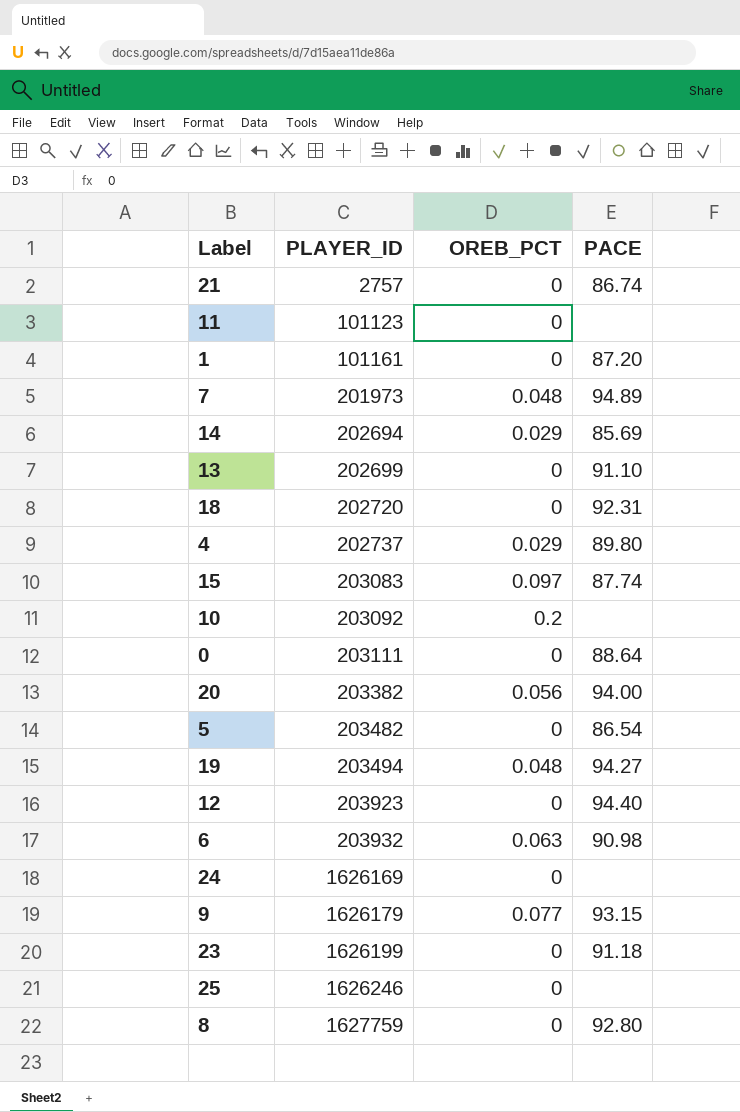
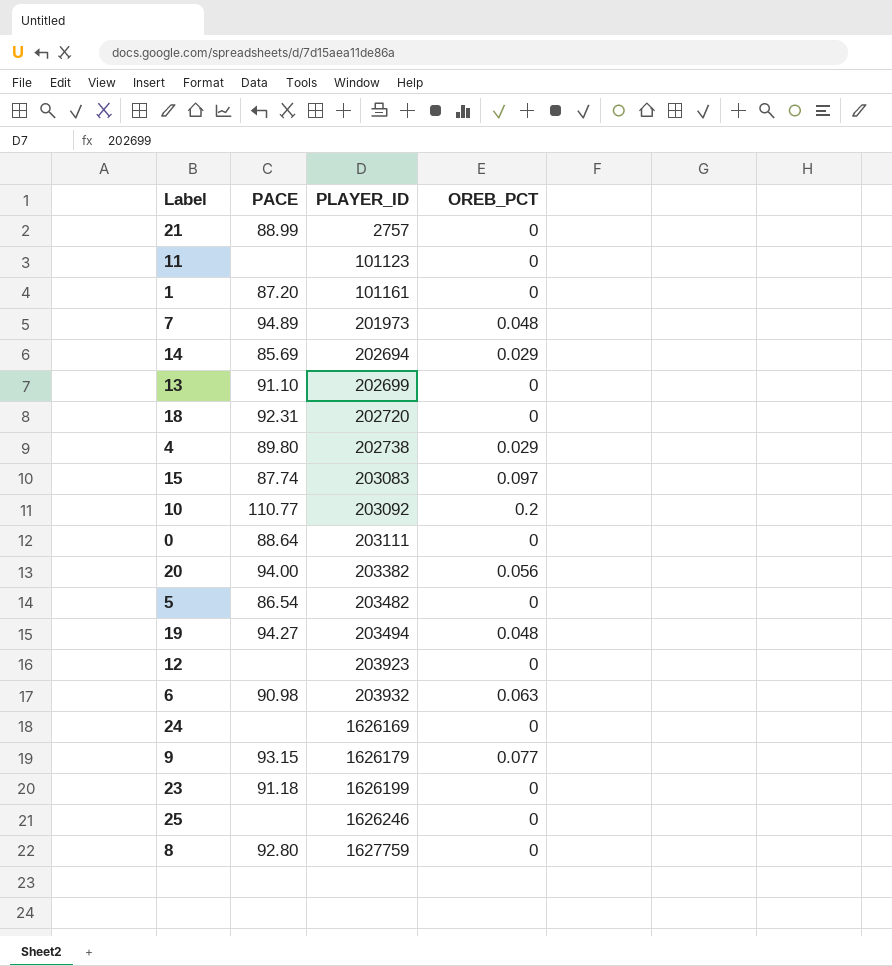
column PACE | position: 4 -> 2
21 | PACE: 86.74 -> 88.99
4 | PLAYER_ID: 202737 -> 202738
10 | PACE: none -> 110.77
12 | PACE: 94.40 -> none

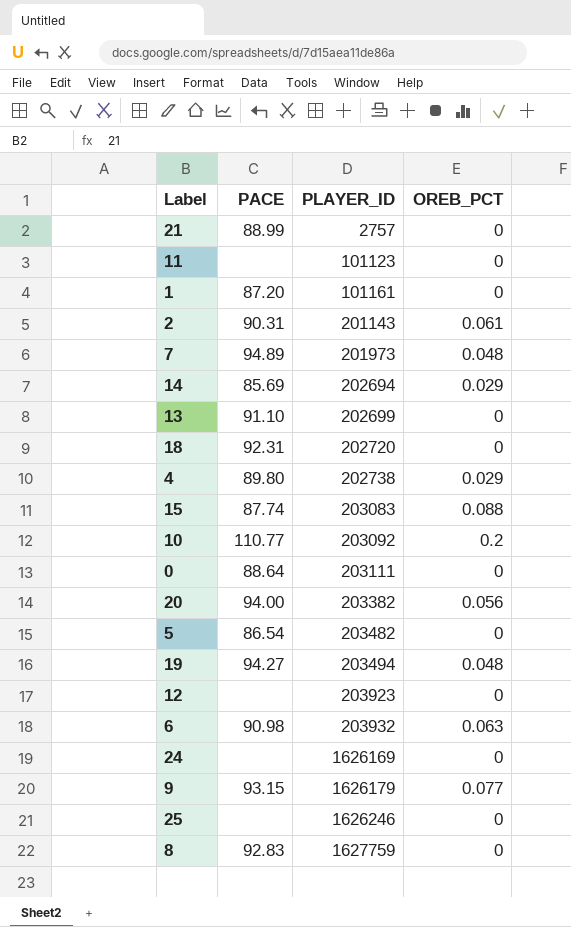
row 23: 91.18 | 1626199 | 0 -> none
row 2: none -> 90.31 | 201143 | 0.061
15 | OREB_PCT: 0.097 -> 0.088
8 | PACE: 92.80 -> 92.83

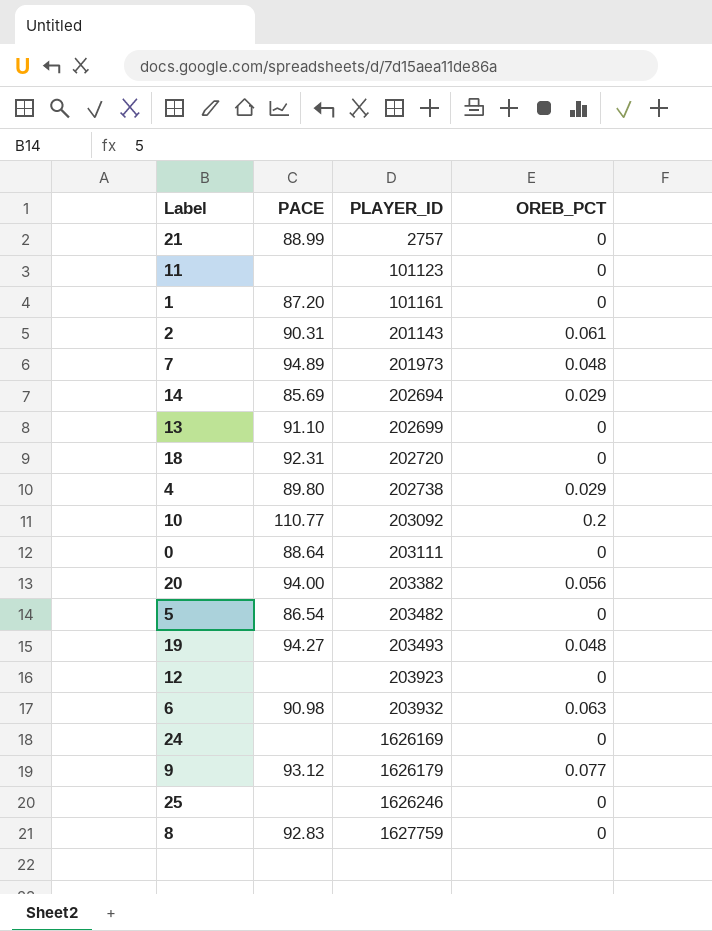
row 15: 87.74 | 203083 | 0.088 -> none
19 | PLAYER_ID: 203494 -> 203493
9 | PACE: 93.15 -> 93.12

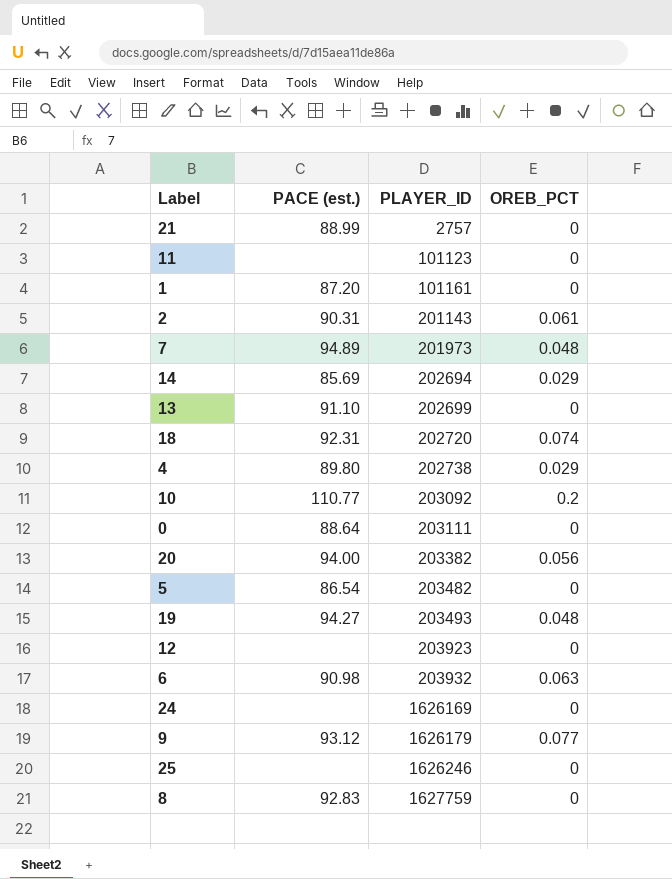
column name: PACE -> PACE (est.)
18 | OREB_PCT: 0 -> 0.074

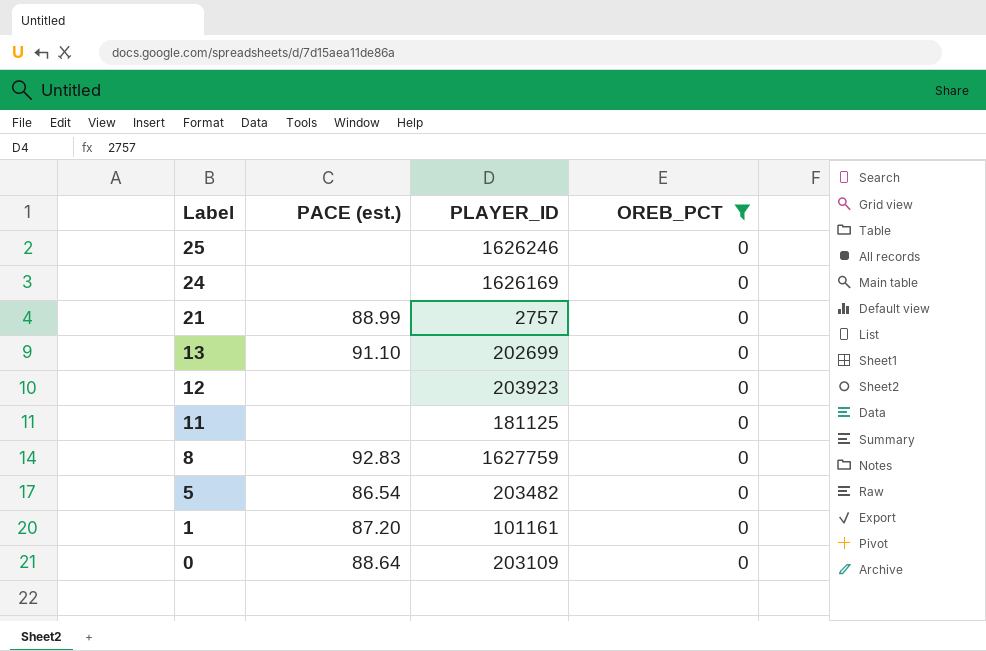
filter: none -> OREB_PCT = 0
row order: PLAYER_ID ascending -> Label descending
11 | PLAYER_ID: 101123 -> 181125
0 | PLAYER_ID: 203111 -> 203109

